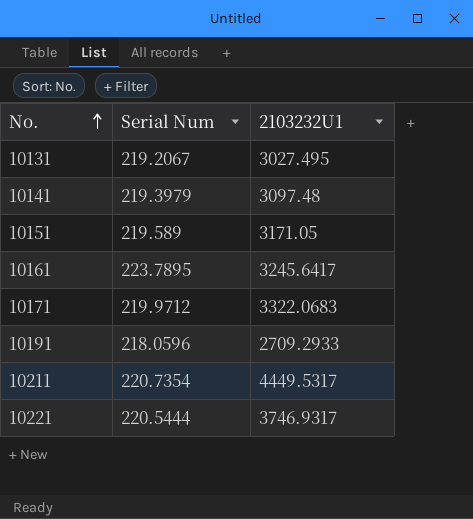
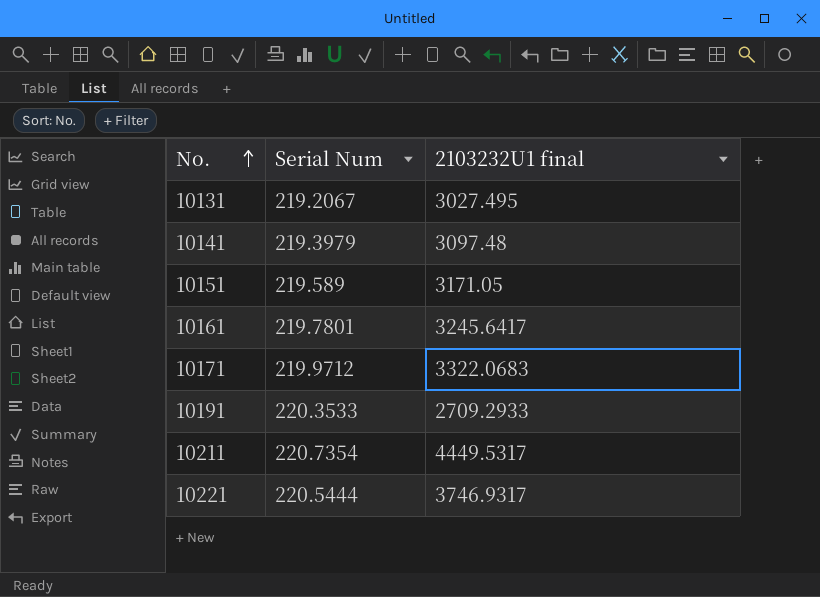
column name: 2103232U1 -> 2103232U1 final
10161 | Serial Num: 223.7895 -> 219.7801
10191 | Serial Num: 218.0596 -> 220.3533

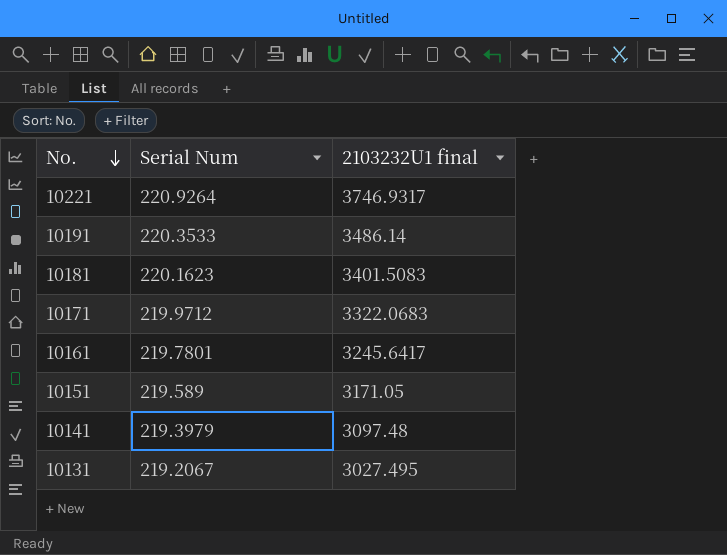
row order: No. ascending -> No. descending
row 10211: 220.7354 | 4449.5317 -> none
10221 | Serial Num: 220.5444 -> 220.9264
10191 | 2103232U1 final: 2709.2933 -> 3486.14
row 10181: none -> 220.1623 | 3401.5083

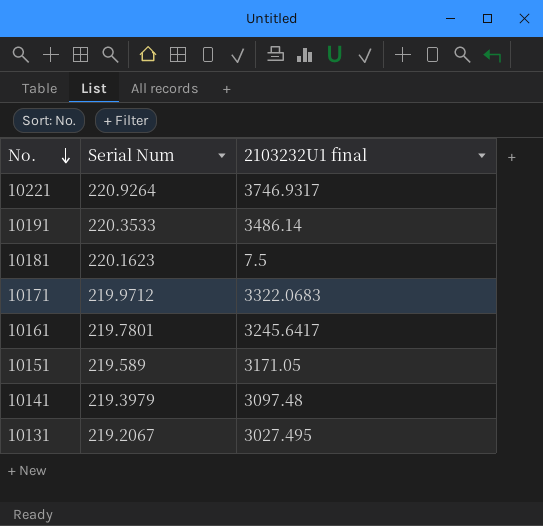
10181 | 2103232U1 final: 3401.5083 -> 7.5

